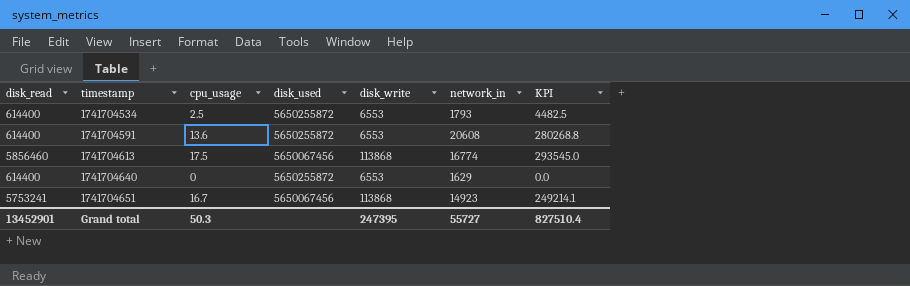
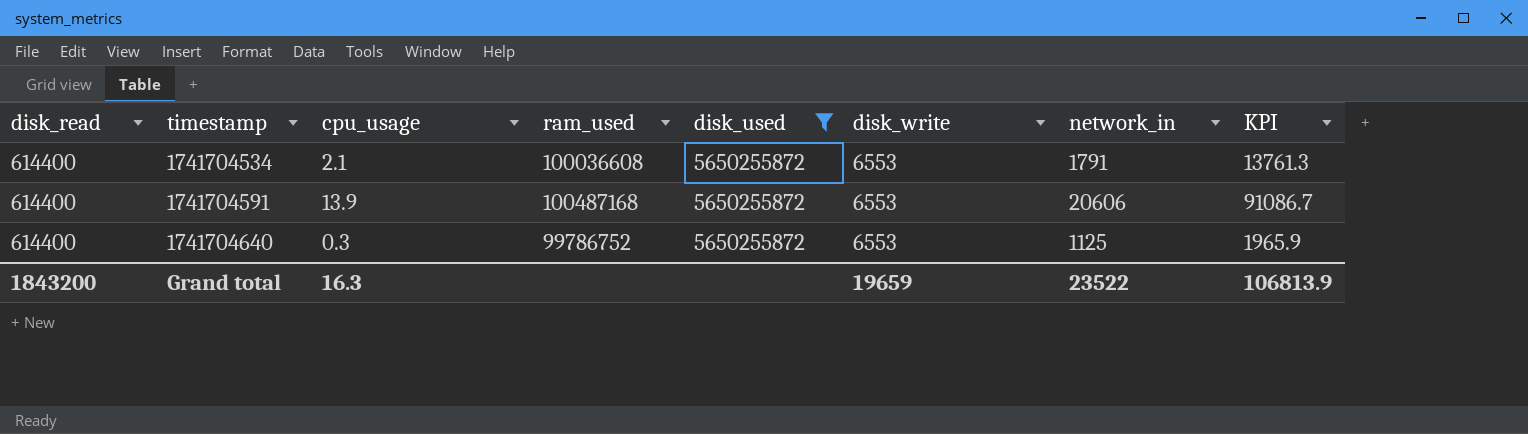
filter: none -> disk_used = 5650255872
column ram_used | position: none -> 4
column KPI | formula: [cpu_usage] * [network_in] -> [cpu_usage] * [disk_write]
1741704534 | cpu_usage: 2.5 -> 2.1
1741704534 | network_in: 1793 -> 1791
1741704591 | cpu_usage: 13.6 -> 13.9
1741704591 | network_in: 20608 -> 20606
1741704640 | cpu_usage: 0 -> 0.3
1741704640 | network_in: 1629 -> 1125
Grand total | disk_read: 13452901 -> 1843200
Grand total | cpu_usage: 50.3 -> 16.3
Grand total | disk_write: 247395 -> 19659
Grand total | network_in: 55727 -> 23522
Grand total | KPI: 827510.4 -> 106813.9

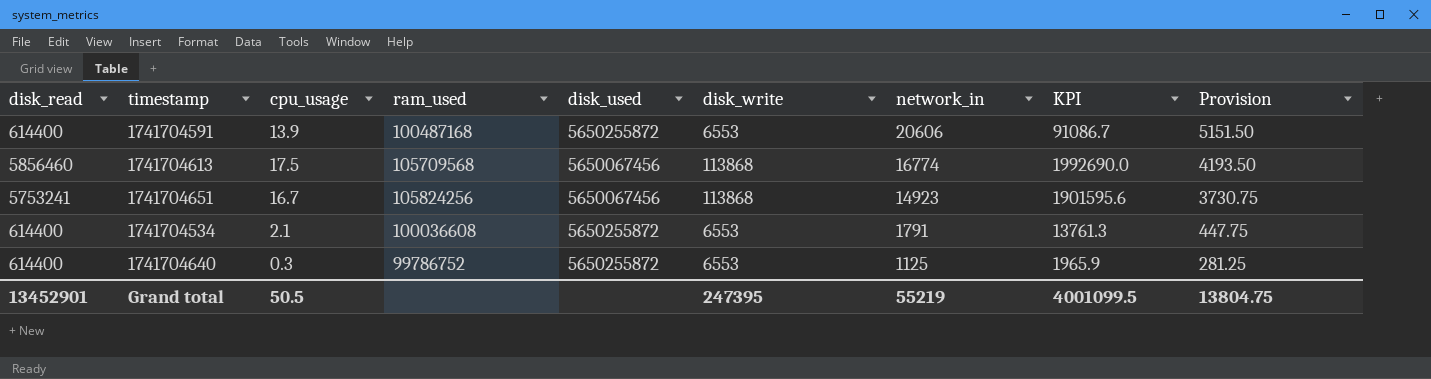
filter: disk_used = 5650255872 -> none
row order: timestamp ascending -> network_in descending
column Provision | formula: none -> [network_in] * 0.25
Grand total | disk_read: 1843200 -> 13452901
Grand total | cpu_usage: 16.3 -> 50.5
Grand total | disk_write: 19659 -> 247395
Grand total | network_in: 23522 -> 55219
Grand total | KPI: 106813.9 -> 4001099.5

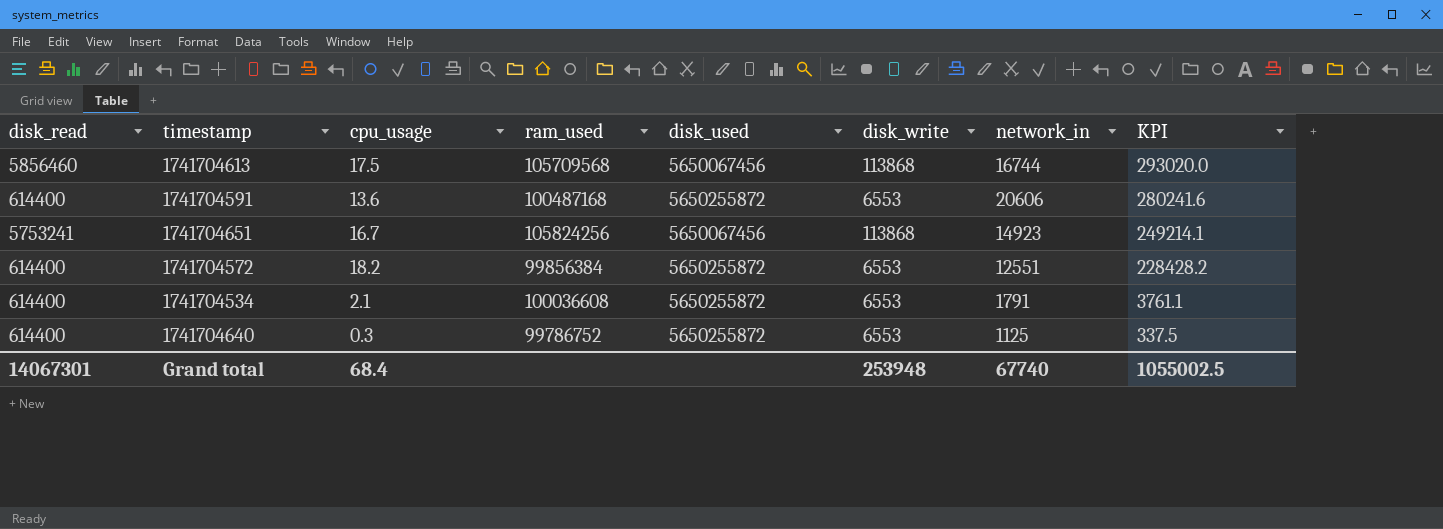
row order: network_in descending -> KPI descending
column Provision | formula: [network_in] * 0.25 -> none
column KPI | formula: [cpu_usage] * [disk_write] -> [cpu_usage] * [network_in]
1741704613 | network_in: 16774 -> 16744
1741704591 | cpu_usage: 13.9 -> 13.6
row 1741704572: none -> 614400 | 18.2 | 99856384 | 5650255872 | 6553 | 12551 | 228428.2
Grand total | disk_read: 13452901 -> 14067301
Grand total | cpu_usage: 50.5 -> 68.4
Grand total | disk_write: 247395 -> 253948
Grand total | network_in: 55219 -> 67740
Grand total | KPI: 4001099.5 -> 1055002.5

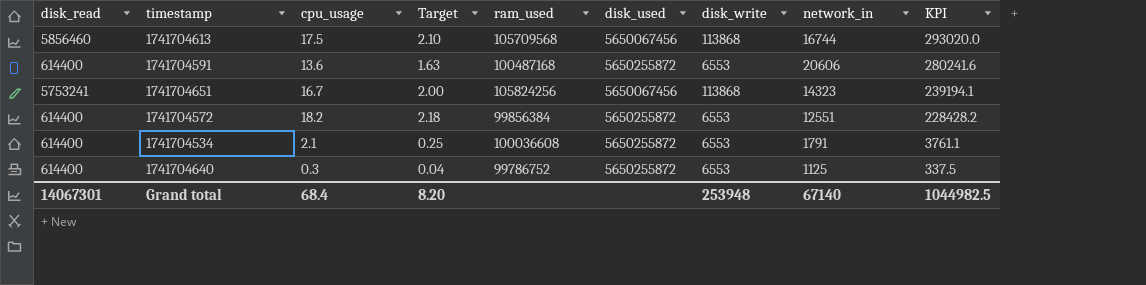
column Target | formula: none -> [cpu_usage] * 0.12
1741704651 | network_in: 14923 -> 14323
1741704651 | KPI: 249214.1 -> 239194.1
Grand total | network_in: 67740 -> 67140
Grand total | KPI: 1055002.5 -> 1044982.5

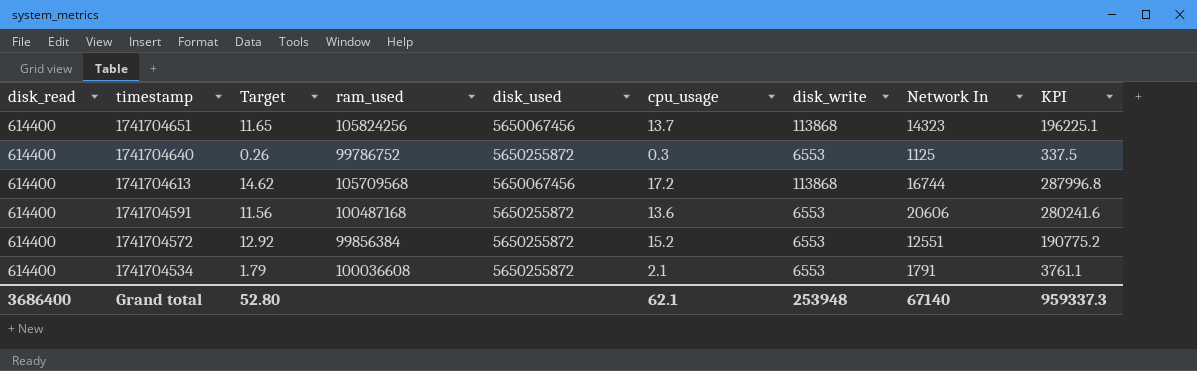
row order: KPI descending -> timestamp descending
column Target | formula: [cpu_usage] * 0.12 -> [cpu_usage] * 0.85
column cpu_usage | position: 3 -> 6
column name: network_in -> Network In
1741704651 | disk_read: 5753241 -> 614400
1741704651 | cpu_usage: 16.7 -> 13.7
1741704651 | KPI: 239194.1 -> 196225.1
1741704613 | disk_read: 5856460 -> 614400
1741704613 | cpu_usage: 17.5 -> 17.2
1741704613 | KPI: 293020.0 -> 287996.8
1741704572 | cpu_usage: 18.2 -> 15.2
1741704572 | KPI: 228428.2 -> 190775.2
Grand total | disk_read: 14067301 -> 3686400
Grand total | Target: 8.20 -> 52.80
Grand total | cpu_usage: 68.4 -> 62.1
Grand total | KPI: 1044982.5 -> 959337.3

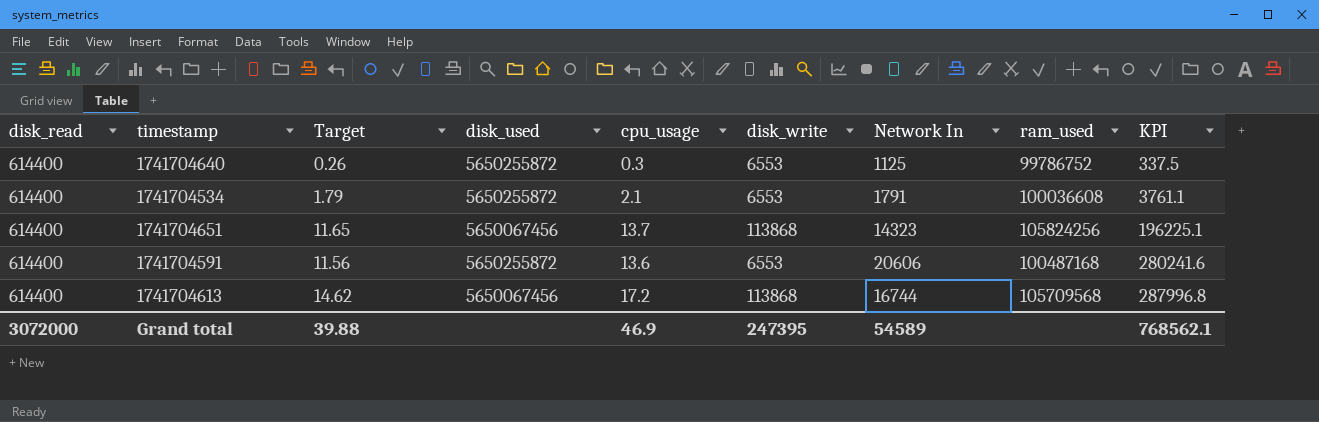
row order: timestamp descending -> KPI ascending
column ram_used | position: 4 -> 8
row 1741704572: 614400 | 12.92 | 99856384 | 5650255872 | 15.2 | 6553 | 12551 | 190775.2 -> none
Grand total | disk_read: 3686400 -> 3072000
Grand total | Target: 52.80 -> 39.88
Grand total | cpu_usage: 62.1 -> 46.9
Grand total | disk_write: 253948 -> 247395
Grand total | Network In: 67140 -> 54589
Grand total | KPI: 959337.3 -> 768562.1

